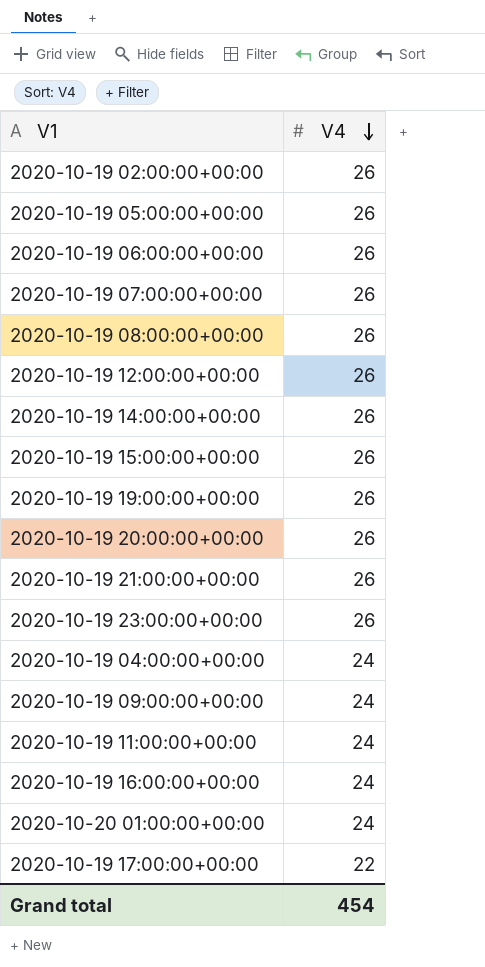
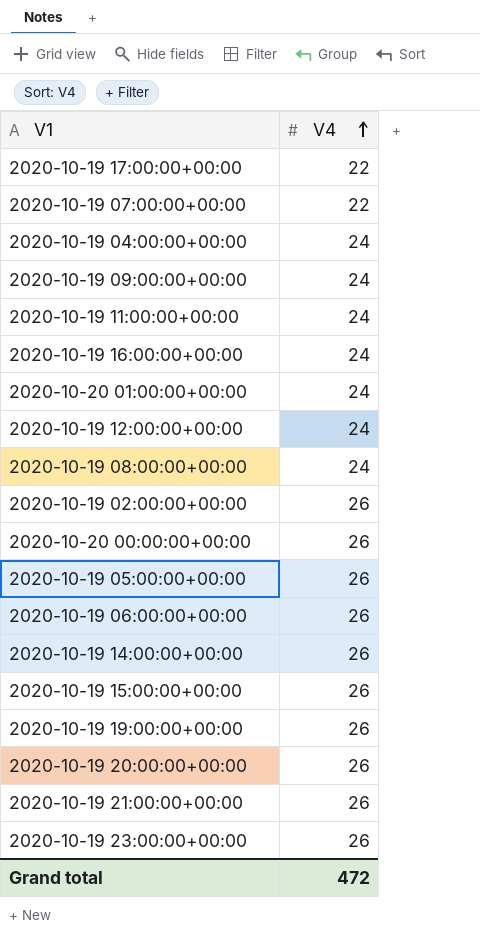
row order: V4 descending -> V4 ascending
2020-10-19 07:00:00+00:00 | V4: 26 -> 22
2020-10-19 12:00:00+00:00 | V4: 26 -> 24
2020-10-19 08:00:00+00:00 | V4: 26 -> 24
row 2020-10-20 00:00:00+00:00: none -> 26
Grand total | V4: 454 -> 472

